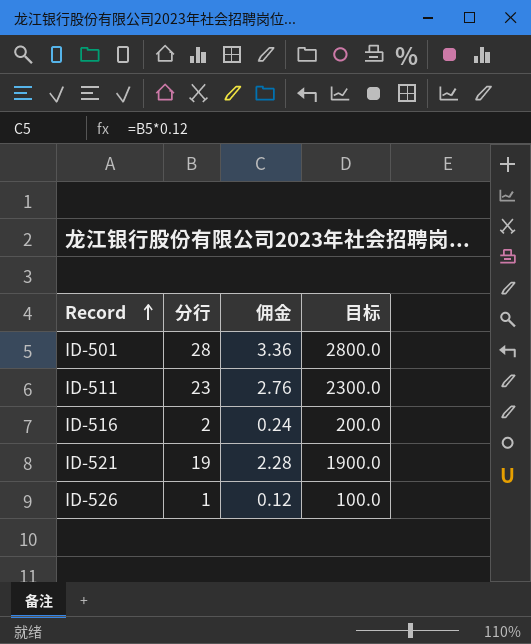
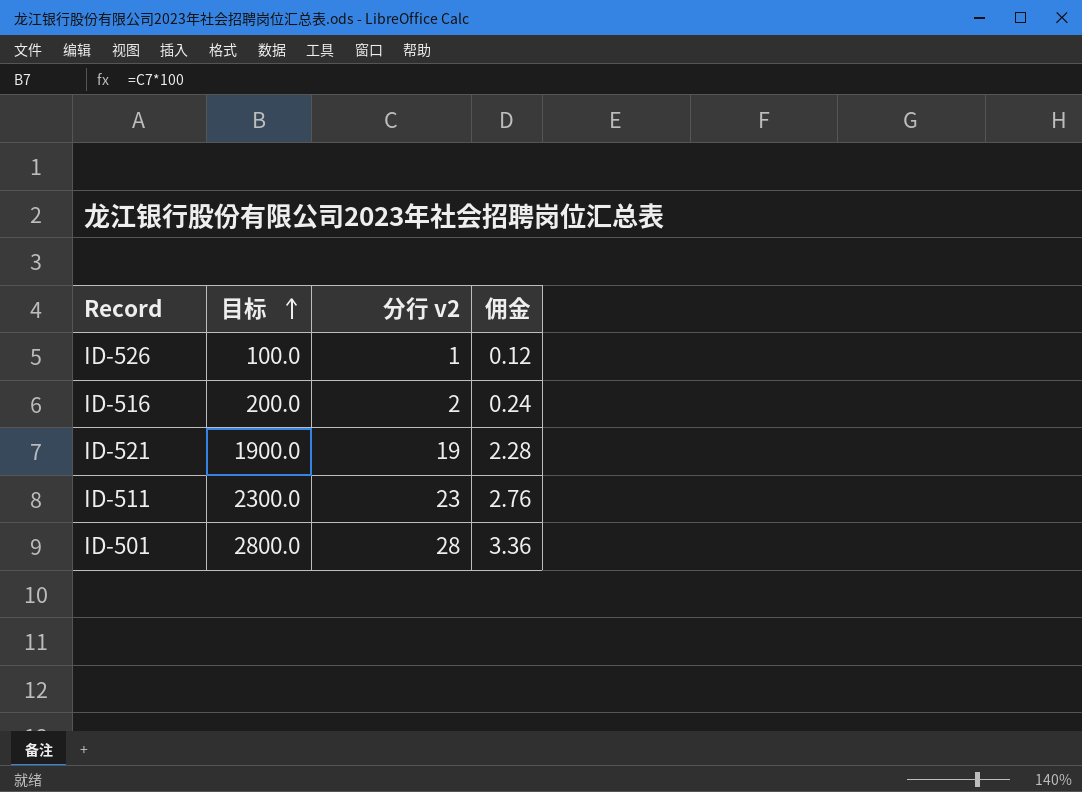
row order: Record ascending -> 目标 ascending
column 目标 | position: 4 -> 2
column name: 分行 -> 分行 v2

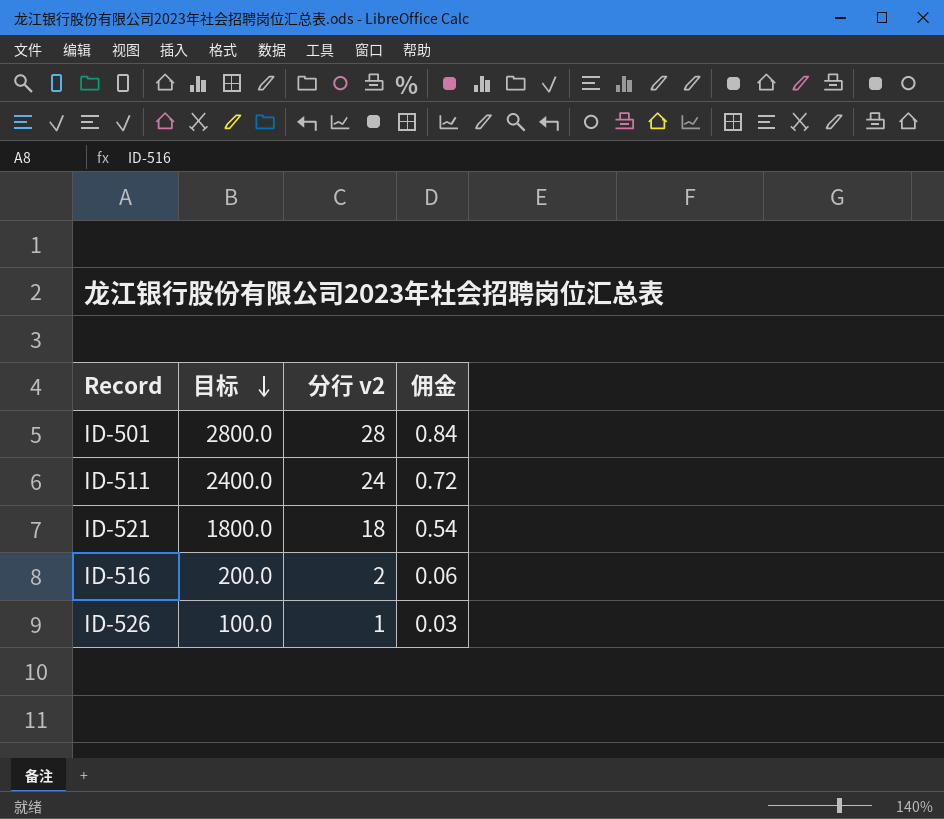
row order: 目标 ascending -> 目标 descending
column 佣金 | formula: [分行 v2] * 0.12 -> [分行 v2] * 0.03
ID-511 | 目标: 2300.0 -> 2400.0
ID-511 | 分行 v2: 23 -> 24
ID-521 | 目标: 1900.0 -> 1800.0
ID-521 | 分行 v2: 19 -> 18

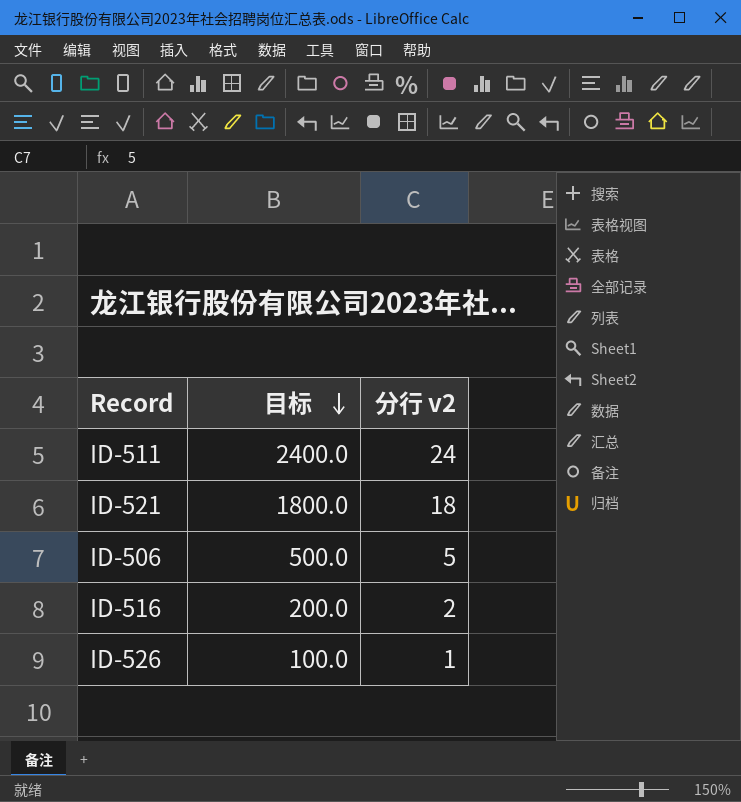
column 佣金 | formula: [分行 v2] * 0.03 -> none
row ID-501: 2800.0 | 28 | 0.84 -> none
row ID-506: none -> 500.0 | 5

